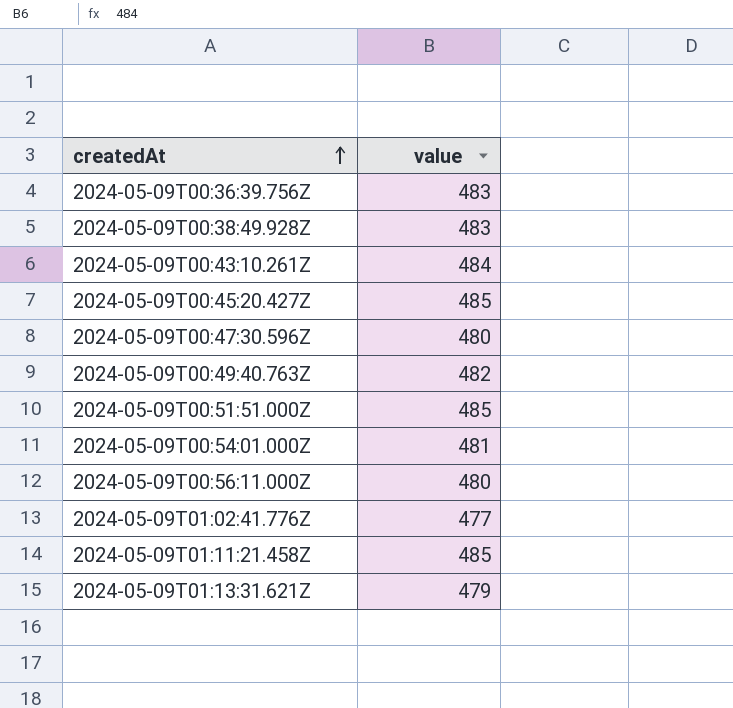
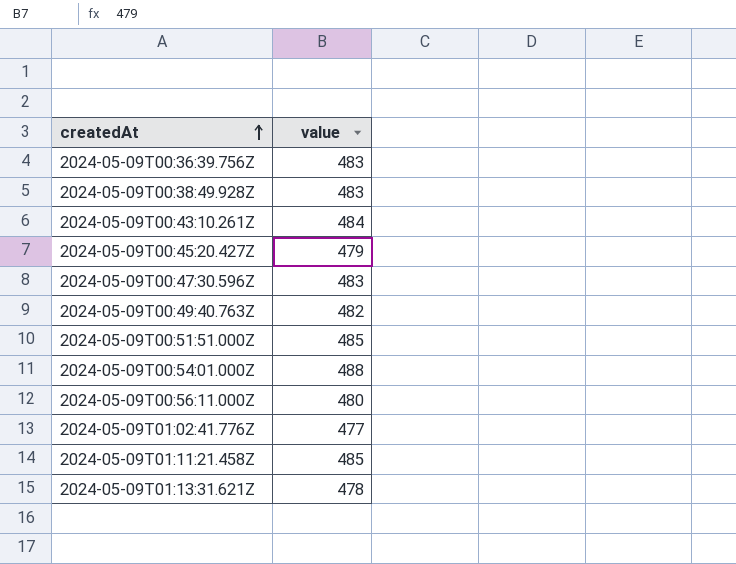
2024-05-09T00:45:20.427Z | value: 485 -> 479
2024-05-09T00:47:30.596Z | value: 480 -> 483
2024-05-09T00:54:01.000Z | value: 481 -> 488
2024-05-09T01:13:31.621Z | value: 479 -> 478

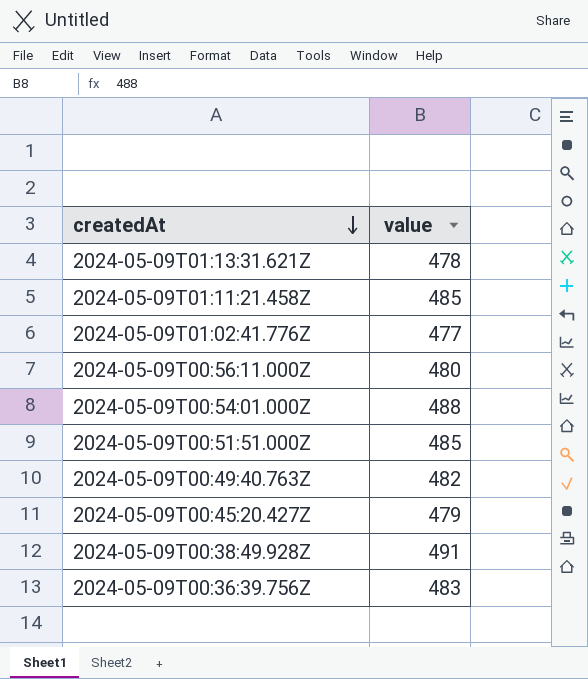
row order: createdAt ascending -> createdAt descending
row 2024-05-09T00:43:10.261Z: 484 -> none
row 2024-05-09T00:47:30.596Z: 483 -> none
2024-05-09T00:38:49.928Z | value: 483 -> 491

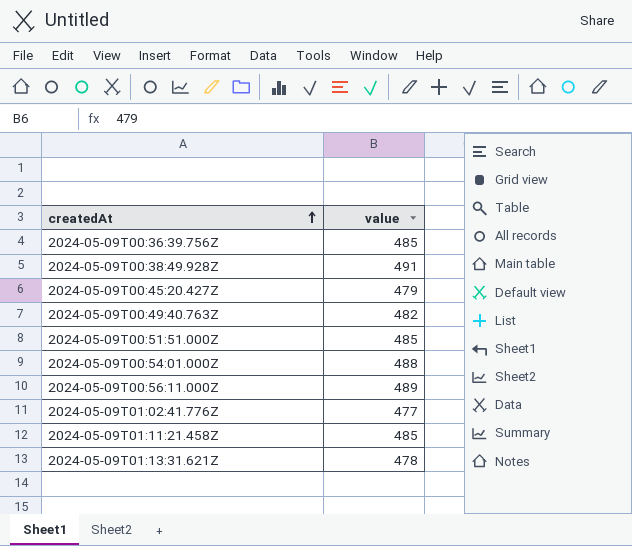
row order: createdAt descending -> createdAt ascending
2024-05-09T00:36:39.756Z | value: 483 -> 485
2024-05-09T00:56:11.000Z | value: 480 -> 489

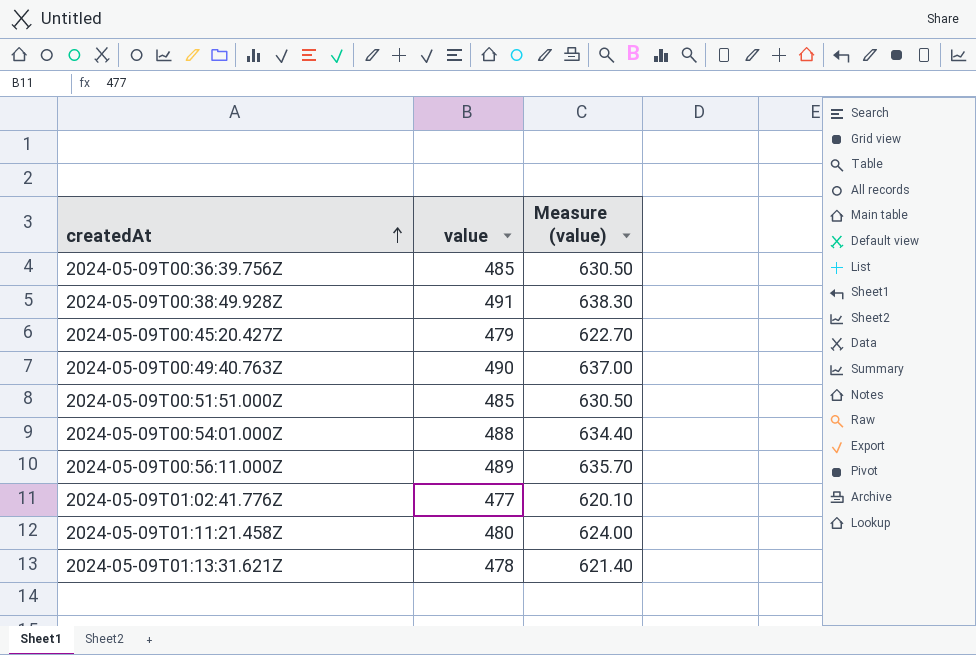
column Measure (value) | formula: none -> [value] * 1.3
2024-05-09T00:49:40.763Z | value: 482 -> 490
2024-05-09T01:11:21.458Z | value: 485 -> 480

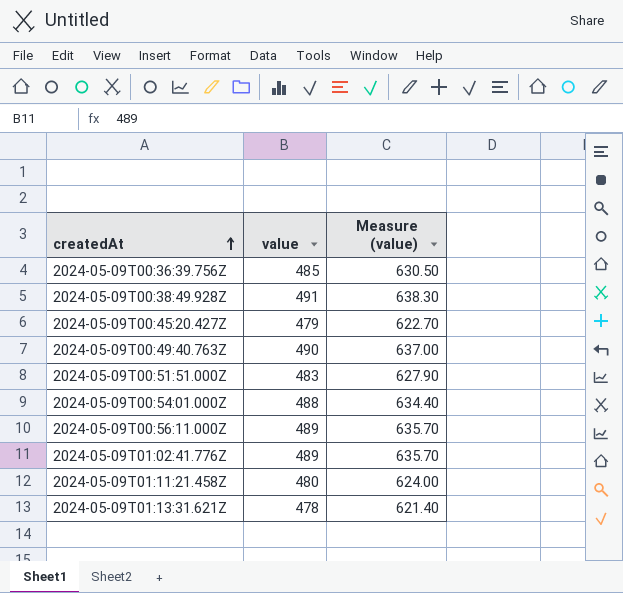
2024-05-09T00:51:51.000Z | value: 485 -> 483
2024-05-09T00:51:51.000Z | Measure (value): 630.50 -> 627.90
2024-05-09T01:02:41.776Z | value: 477 -> 489
2024-05-09T01:02:41.776Z | Measure (value): 620.10 -> 635.70

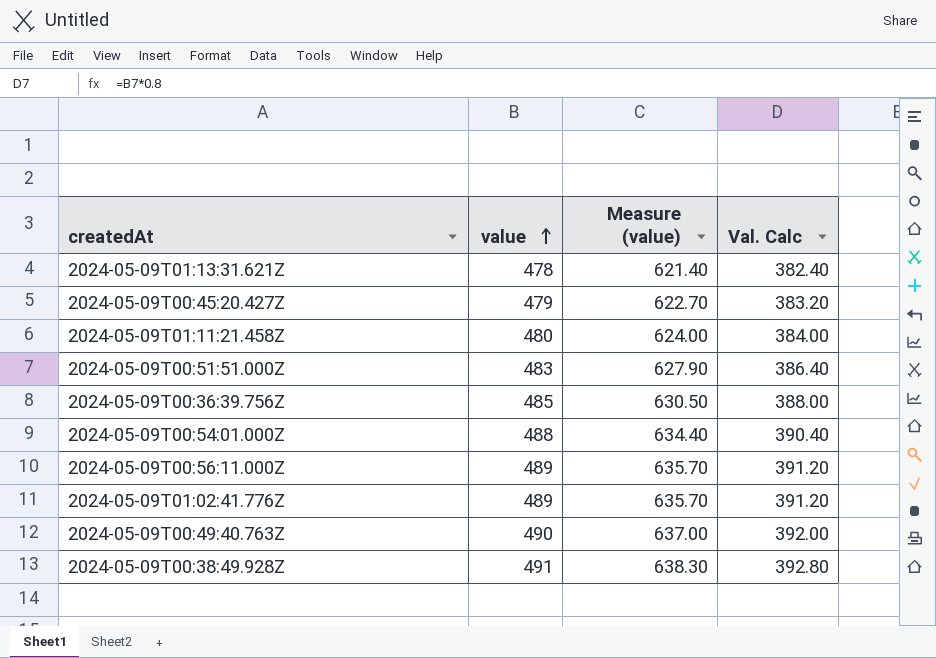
row order: createdAt ascending -> value ascending
column Val. Calc | formula: none -> [value] * 0.8

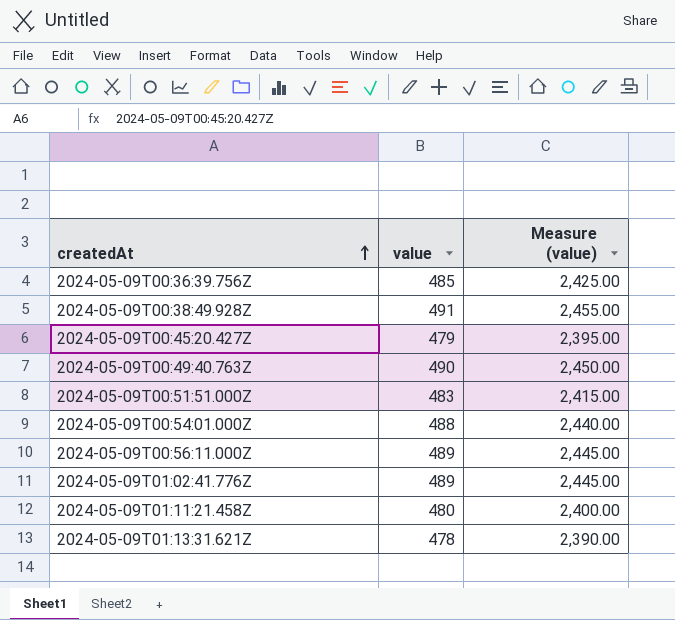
row order: value ascending -> createdAt ascending
column Val. Calc | formula: [value] * 0.8 -> none
column Measure (value) | formula: [value] * 1.3 -> [value] * 5

